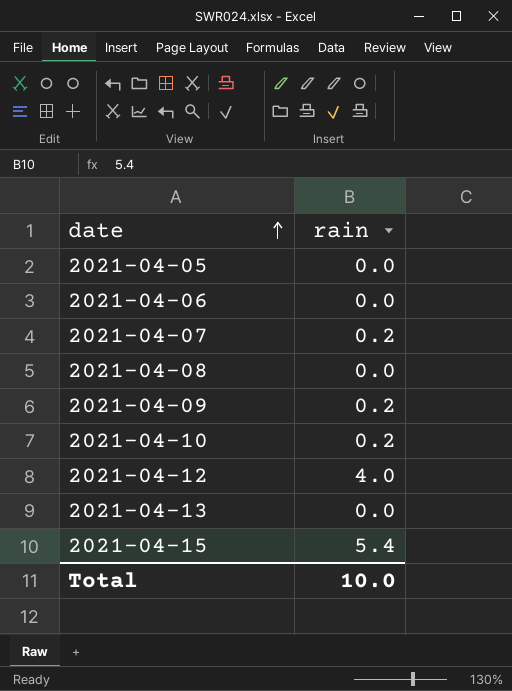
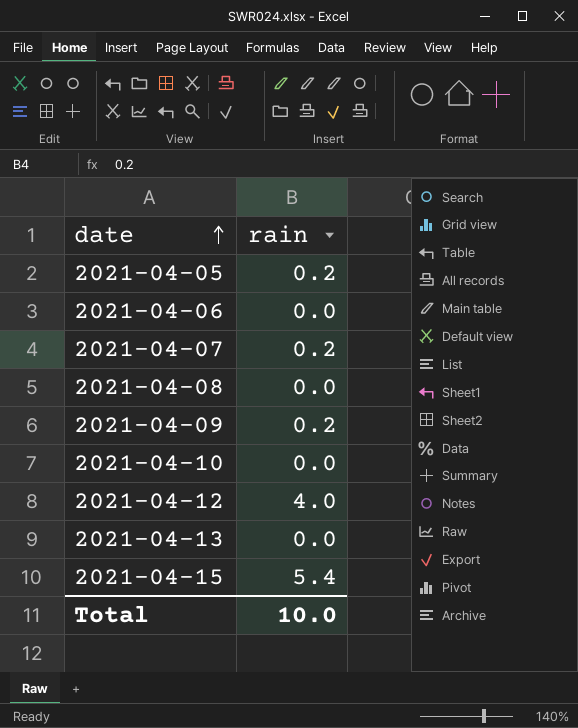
2021-04-05 | rain: 0.0 -> 0.2
2021-04-10 | rain: 0.2 -> 0.0

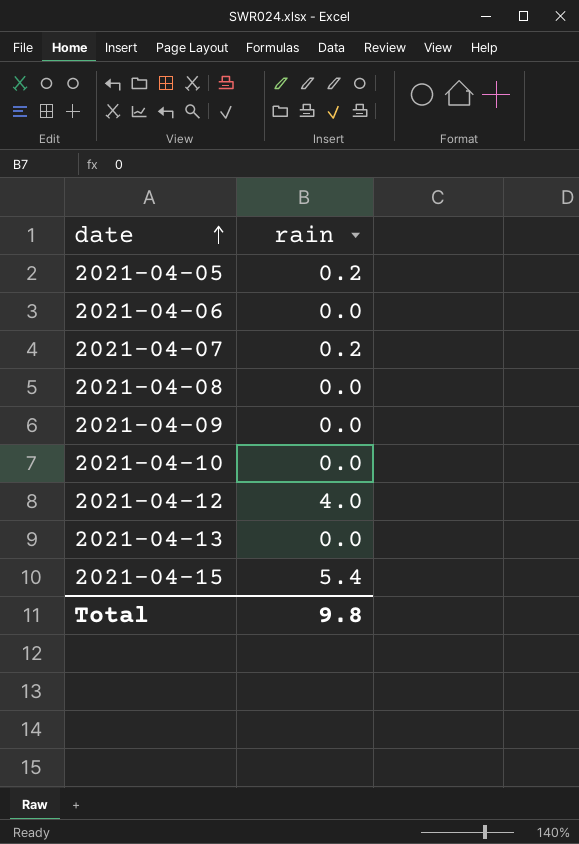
2021-04-09 | rain: 0.2 -> 0.0
Total | rain: 10.0 -> 9.8

